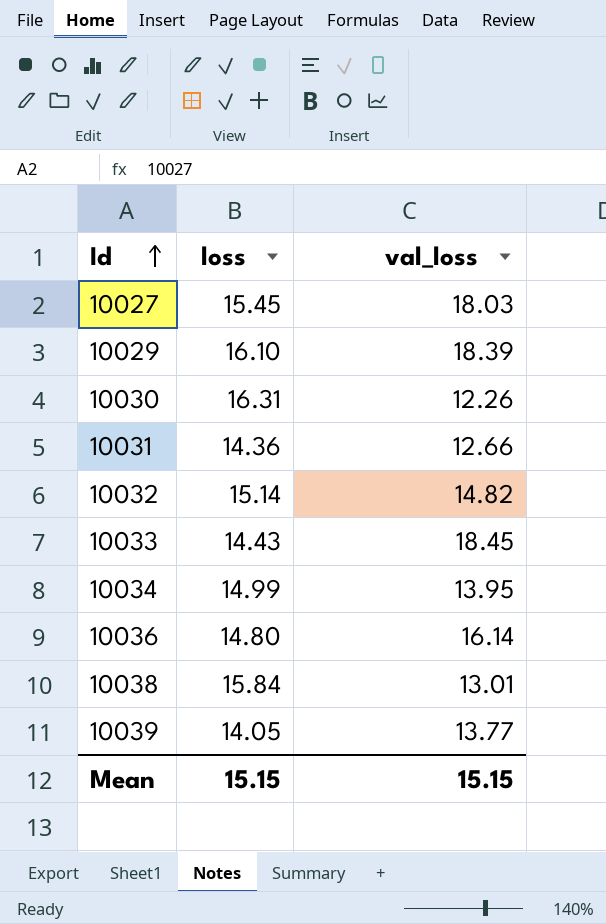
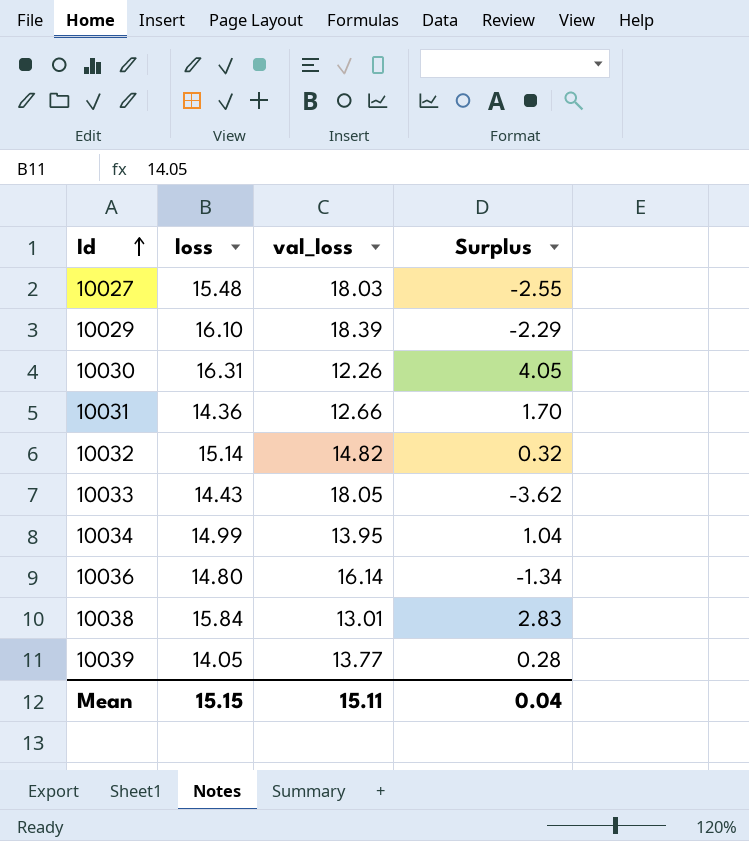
column Surplus | formula: none -> [loss] - [val_loss]
10027 | loss: 15.45 -> 15.48
10033 | val_loss: 18.45 -> 18.05
Mean | val_loss: 15.15 -> 15.11

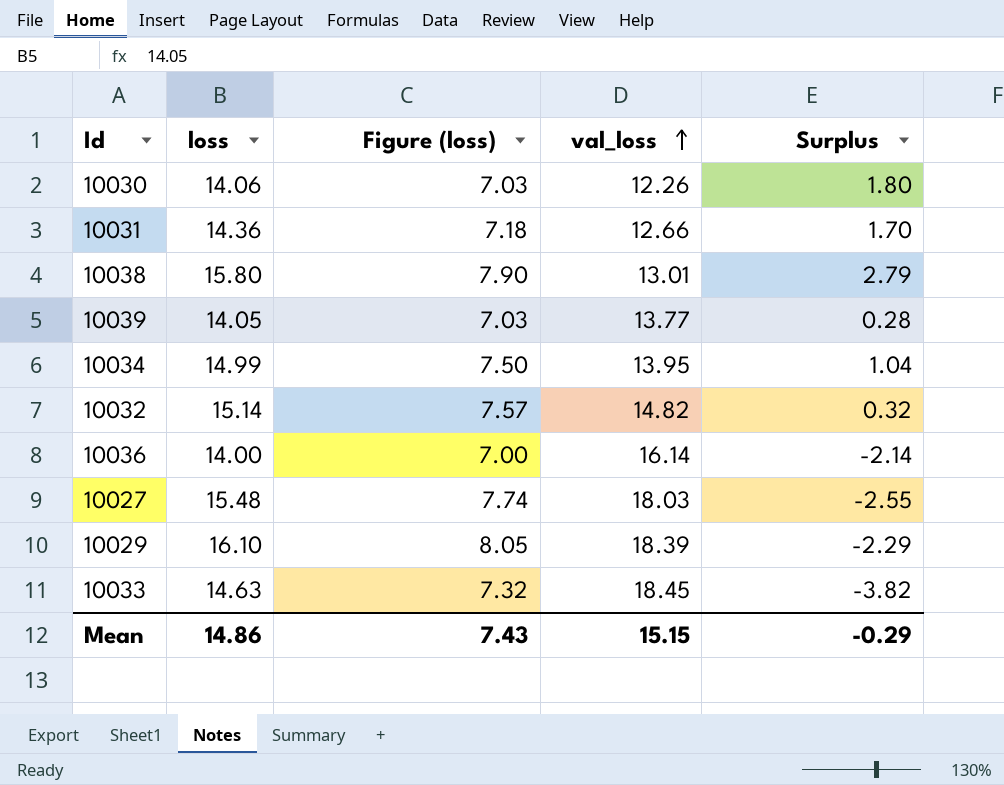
row order: Id ascending -> val_loss ascending
column Figure (loss) | formula: none -> [loss] * 0.5
10030 | loss: 16.31 -> 14.06
10030 | Surplus: 4.05 -> 1.80
10038 | loss: 15.84 -> 15.80
10038 | Surplus: 2.83 -> 2.79
10036 | loss: 14.80 -> 14.00
10036 | Surplus: -1.34 -> -2.14
10033 | loss: 14.43 -> 14.63
10033 | val_loss: 18.05 -> 18.45
10033 | Surplus: -3.62 -> -3.82
Mean | loss: 15.15 -> 14.86
Mean | val_loss: 15.11 -> 15.15
Mean | Surplus: 0.04 -> -0.29

